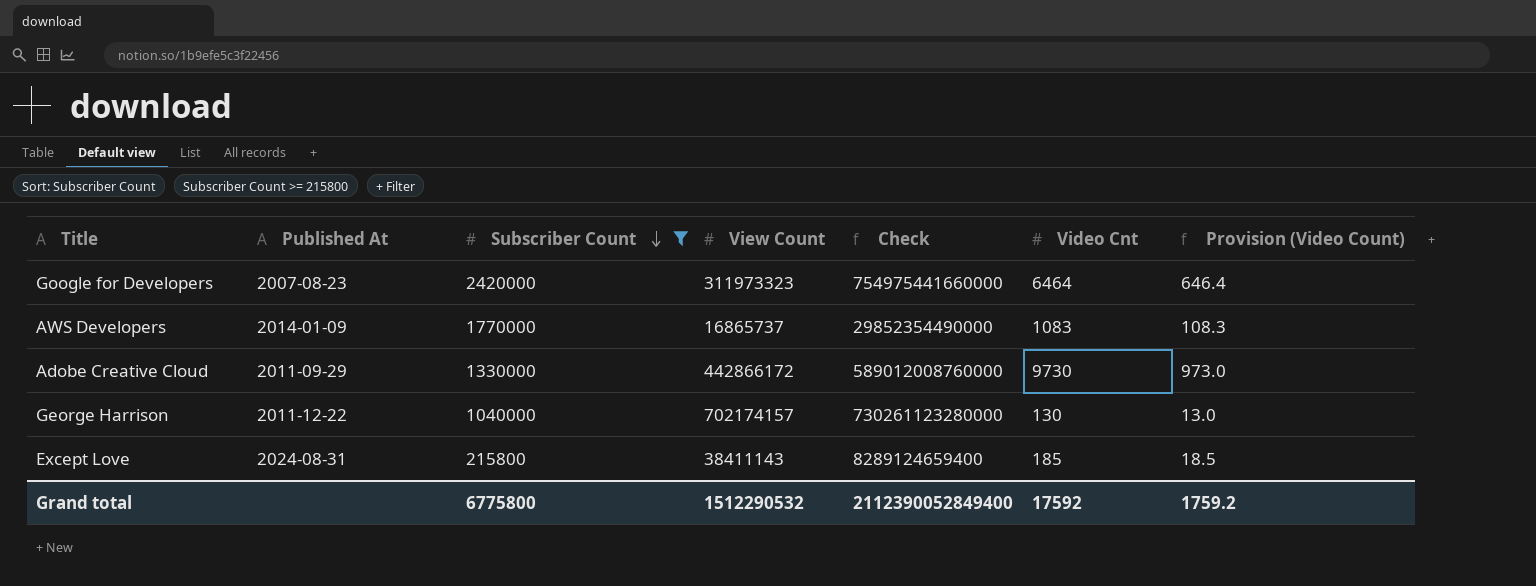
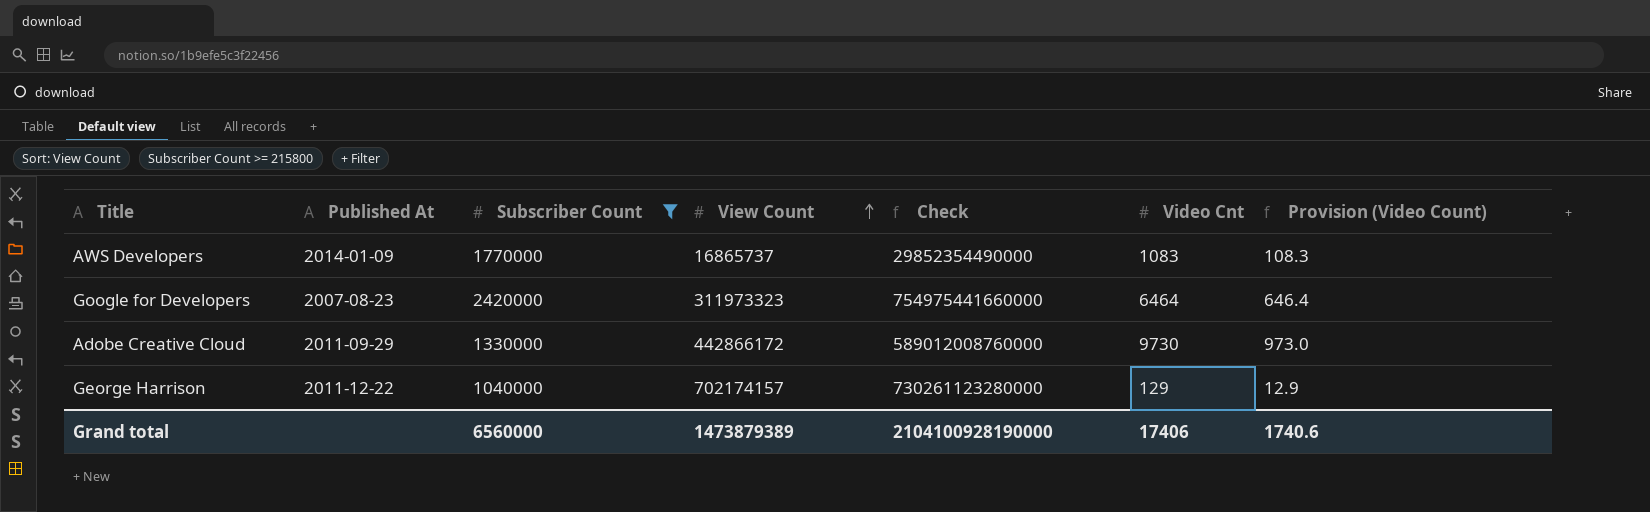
row order: Subscriber Count descending -> View Count ascending
row Except Love: 2024-08-31 | 215800 | 38411143 | 8289124659400 | 185 | 18.5 -> none
George Harrison | Video Cnt: 130 -> 129
George Harrison | Provision (Video Count): 13.0 -> 12.9
Grand total | Subscriber Count: 6775800 -> 6560000
Grand total | View Count: 1512290532 -> 1473879389
Grand total | Check: 2112390052849400 -> 2104100928190000
Grand total | Video Cnt: 17592 -> 17406
Grand total | Provision (Video Count): 1759.2 -> 1740.6

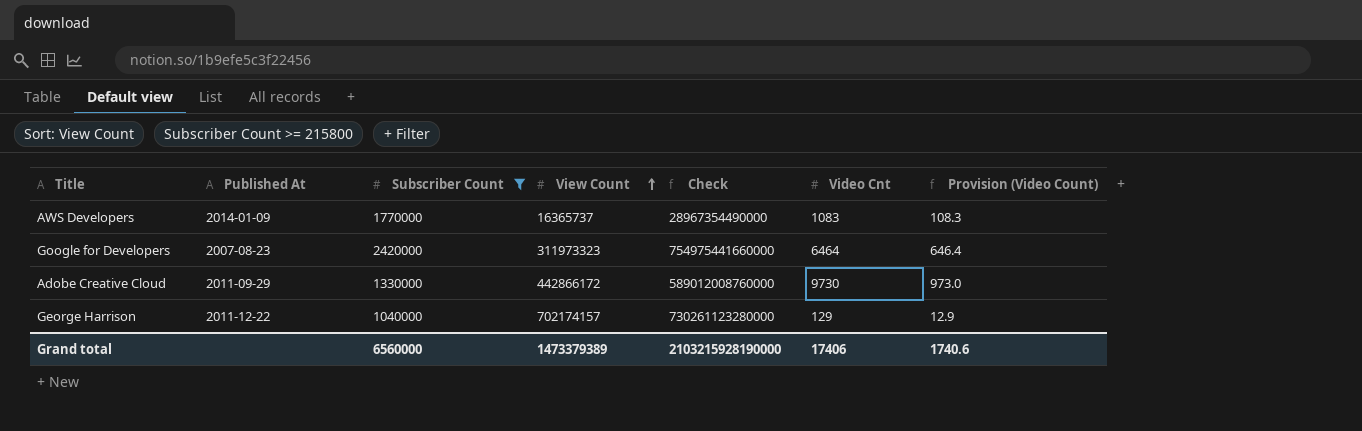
AWS Developers | View Count: 16865737 -> 16365737
AWS Developers | Check: 29852354490000 -> 28967354490000
Grand total | View Count: 1473879389 -> 1473379389
Grand total | Check: 2104100928190000 -> 2103215928190000

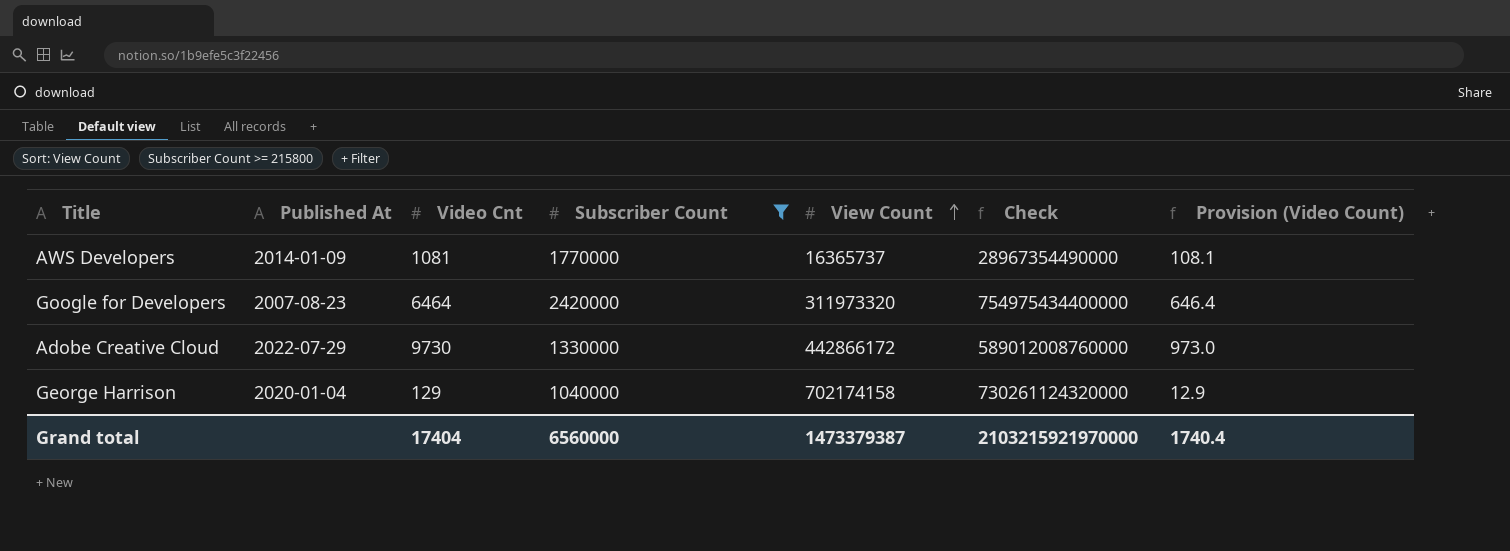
column Video Cnt | position: 6 -> 3
AWS Developers | Video Cnt: 1083 -> 1081
AWS Developers | Provision (Video Count): 108.3 -> 108.1
Google for Developers | View Count: 311973323 -> 311973320
Google for Developers | Check: 754975441660000 -> 754975434400000
Adobe Creative Cloud | Published At: 2011-09-29 -> 2022-07-29
George Harrison | Published At: 2011-12-22 -> 2020-01-04
George Harrison | View Count: 702174157 -> 702174158
George Harrison | Check: 730261123280000 -> 730261124320000
Grand total | Video Cnt: 17406 -> 17404
Grand total | View Count: 1473379389 -> 1473379387
Grand total | Check: 2103215928190000 -> 2103215921970000
Grand total | Provision (Video Count): 1740.6 -> 1740.4

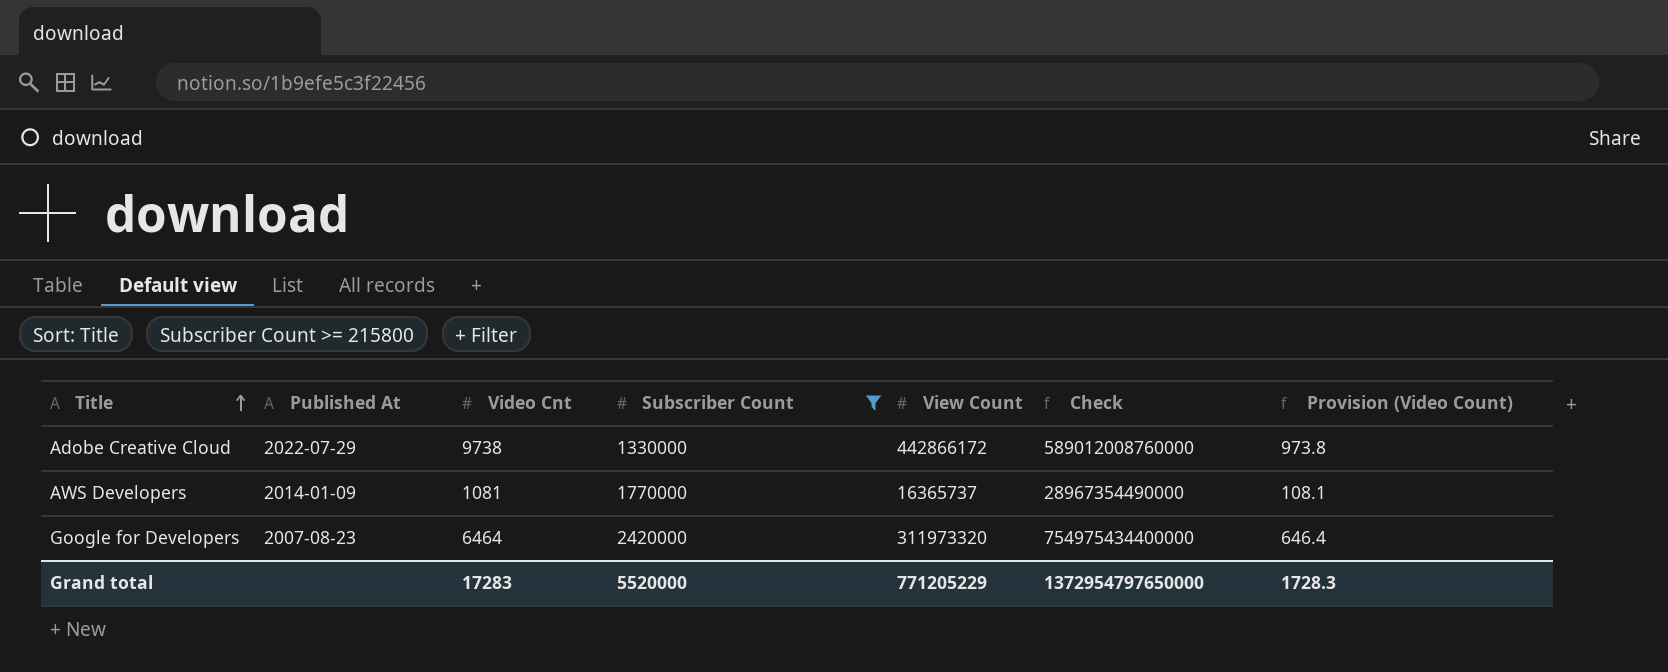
row order: View Count ascending -> Title ascending
row George Harrison: 2020-01-04 | 129 | 1040000 | 702174158 | 730261124320000 | 12.9 -> none
Adobe Creative Cloud | Video Cnt: 9730 -> 9738
Adobe Creative Cloud | Provision (Video Count): 973.0 -> 973.8
Grand total | Video Cnt: 17404 -> 17283
Grand total | Subscriber Count: 6560000 -> 5520000
Grand total | View Count: 1473379387 -> 771205229
Grand total | Check: 2103215921970000 -> 1372954797650000
Grand total | Provision (Video Count): 1740.4 -> 1728.3

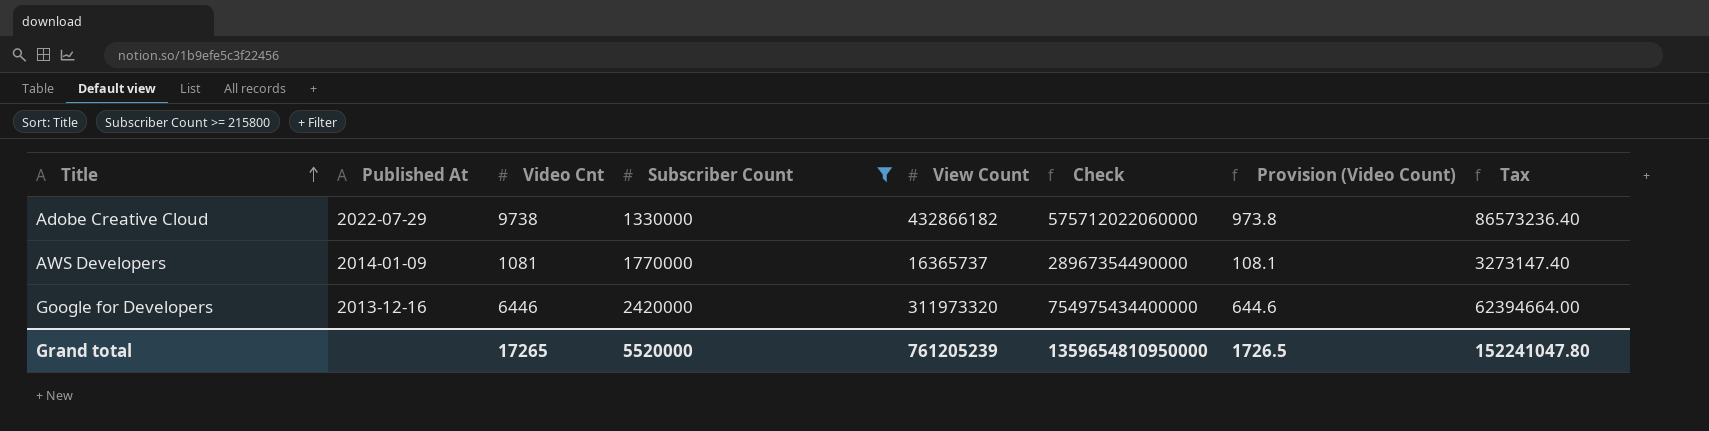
column Tax | formula: none -> [View Count] * 0.2
Adobe Creative Cloud | View Count: 442866172 -> 432866182
Adobe Creative Cloud | Check: 589012008760000 -> 575712022060000
Google for Developers | Published At: 2007-08-23 -> 2013-12-16
Google for Developers | Video Cnt: 6464 -> 6446
Google for Developers | Provision (Video Count): 646.4 -> 644.6
Grand total | Video Cnt: 17283 -> 17265
Grand total | View Count: 771205229 -> 761205239
Grand total | Check: 1372954797650000 -> 1359654810950000
Grand total | Provision (Video Count): 1728.3 -> 1726.5

